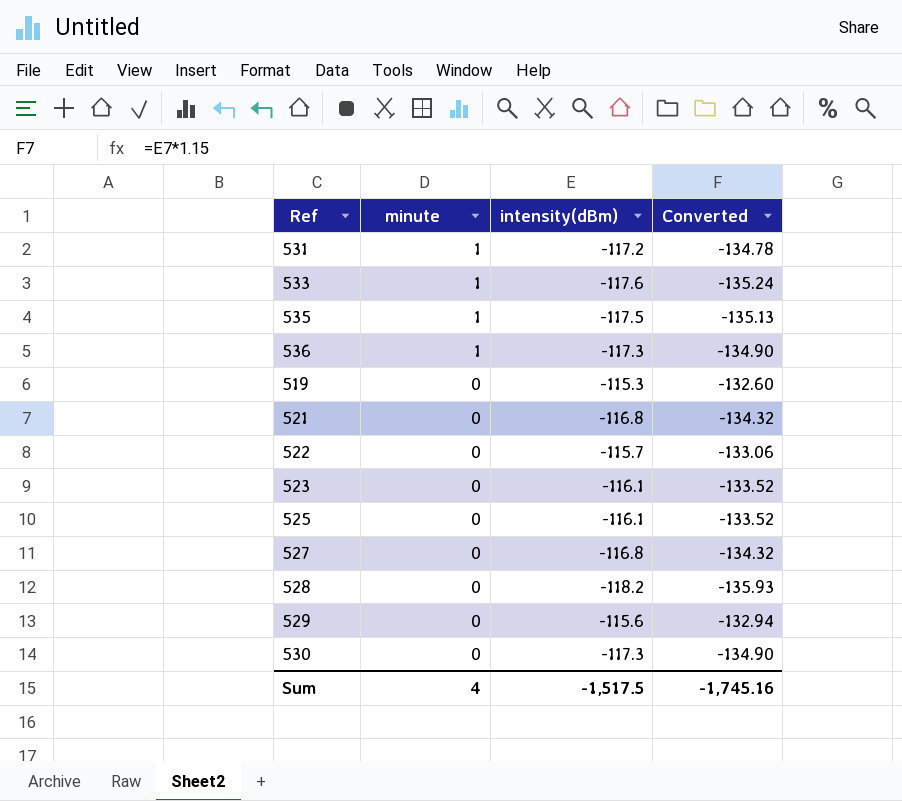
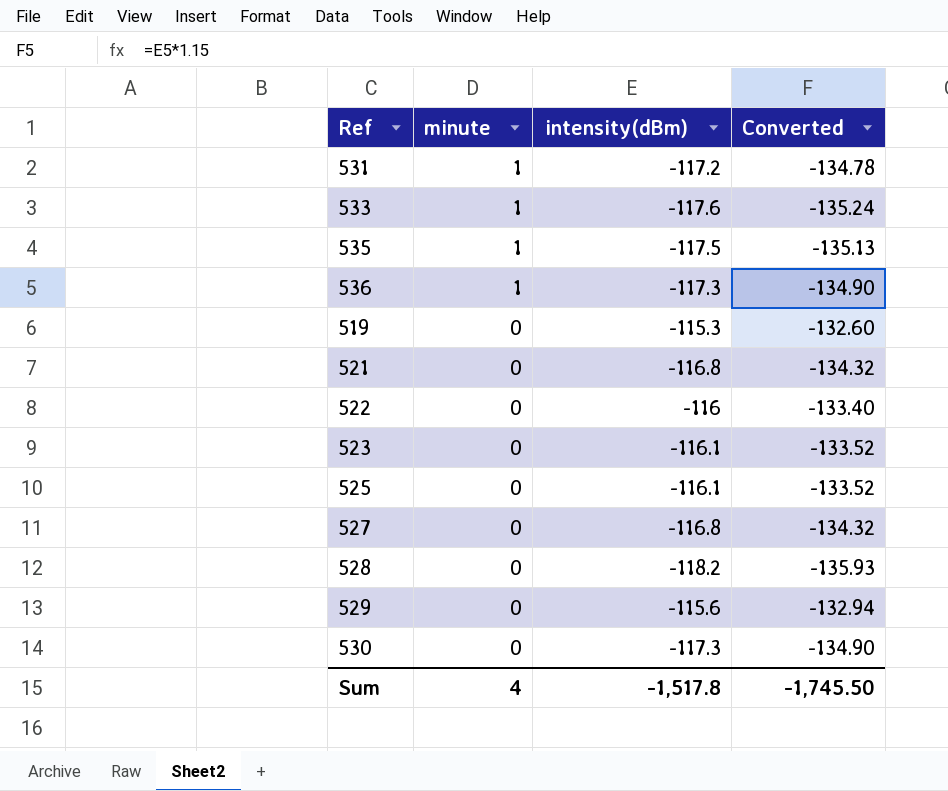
522 | intensity(dBm): -115.7 -> -116
522 | Converted: -133.06 -> -133.40
Sum | intensity(dBm): -1,517.5 -> -1,517.8
Sum | Converted: -1,745.16 -> -1,745.50

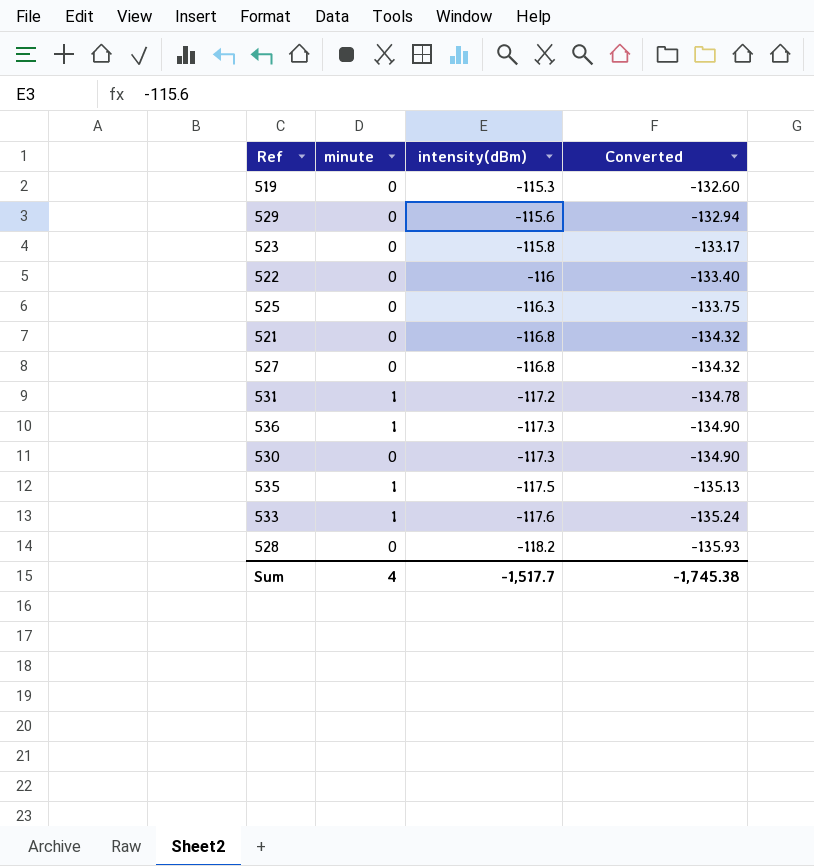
row order: minute descending -> intensity(dBm) descending
523 | intensity(dBm): -116.1 -> -115.8
523 | Converted: -133.52 -> -133.17
525 | intensity(dBm): -116.1 -> -116.3
525 | Converted: -133.52 -> -133.75
Sum | intensity(dBm): -1,517.8 -> -1,517.7
Sum | Converted: -1,745.50 -> -1,745.38

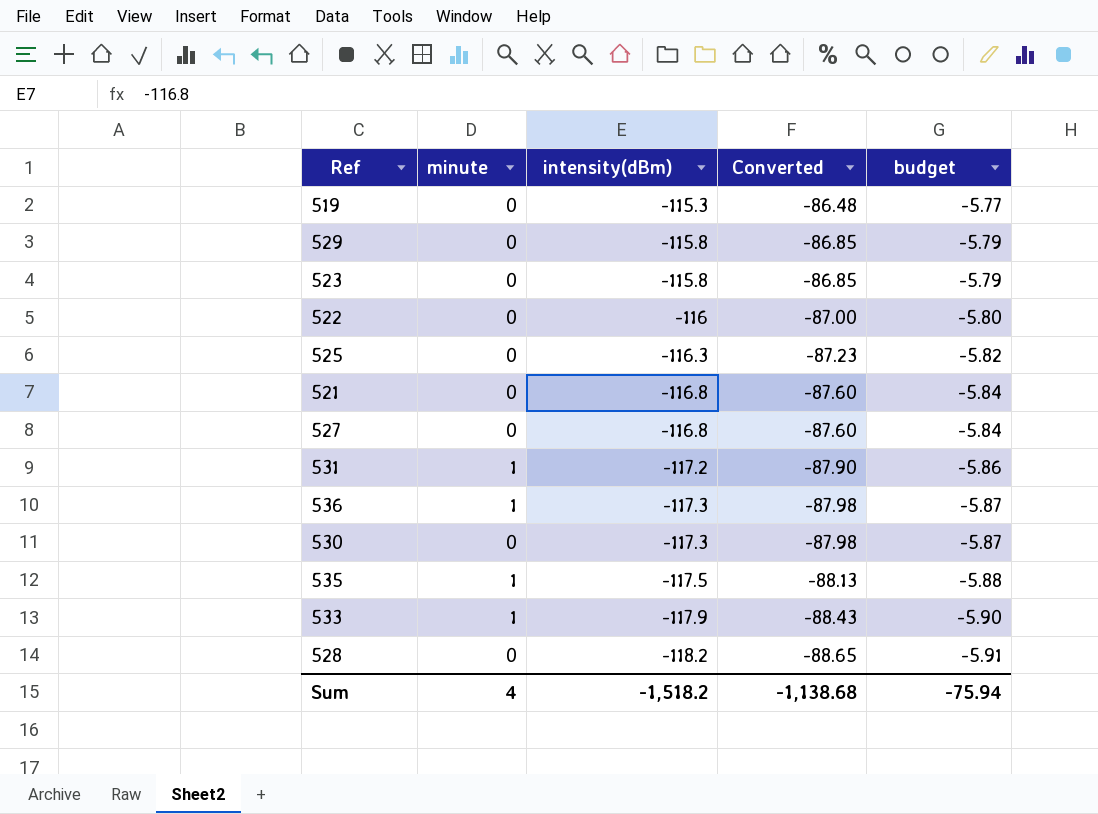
column Converted | formula: [intensity(dBm)] * 1.15 -> [intensity(dBm)] * 0.75
column budget | formula: none -> [intensity(dBm)] * 0.05
529 | intensity(dBm): -115.6 -> -115.8
533 | intensity(dBm): -117.6 -> -117.9
Sum | intensity(dBm): -1,517.7 -> -1,518.2
Sum | Converted: -1,745.38 -> -1,138.68

